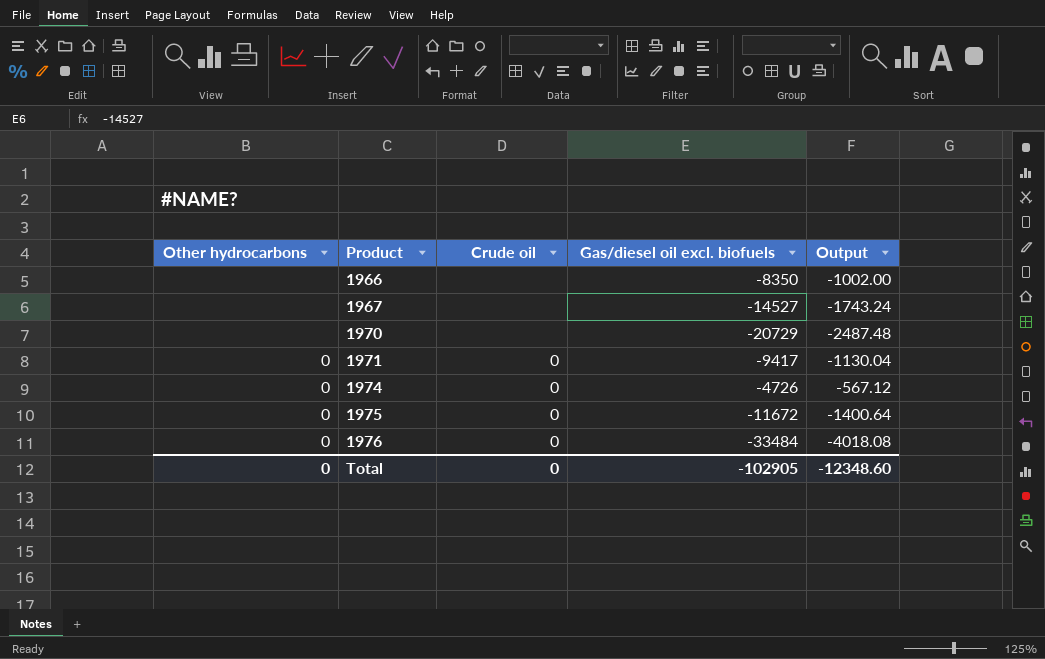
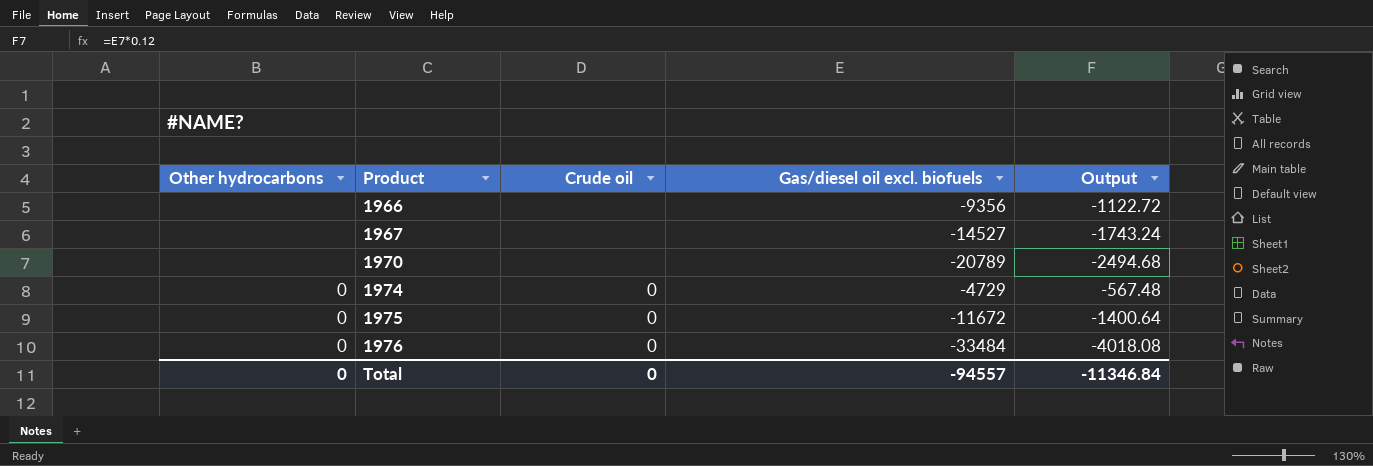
row 1971: 0 | 0 | -9417 | -1130.04 -> none
1966 | Gas/diesel oil excl. biofuels: -8350 -> -9356
1966 | Output: -1002.00 -> -1122.72
1970 | Gas/diesel oil excl. biofuels: -20729 -> -20789
1970 | Output: -2487.48 -> -2494.68
1974 | Gas/diesel oil excl. biofuels: -4726 -> -4729
1974 | Output: -567.12 -> -567.48
Total | Gas/diesel oil excl. biofuels: -102905 -> -94557
Total | Output: -12348.60 -> -11346.84

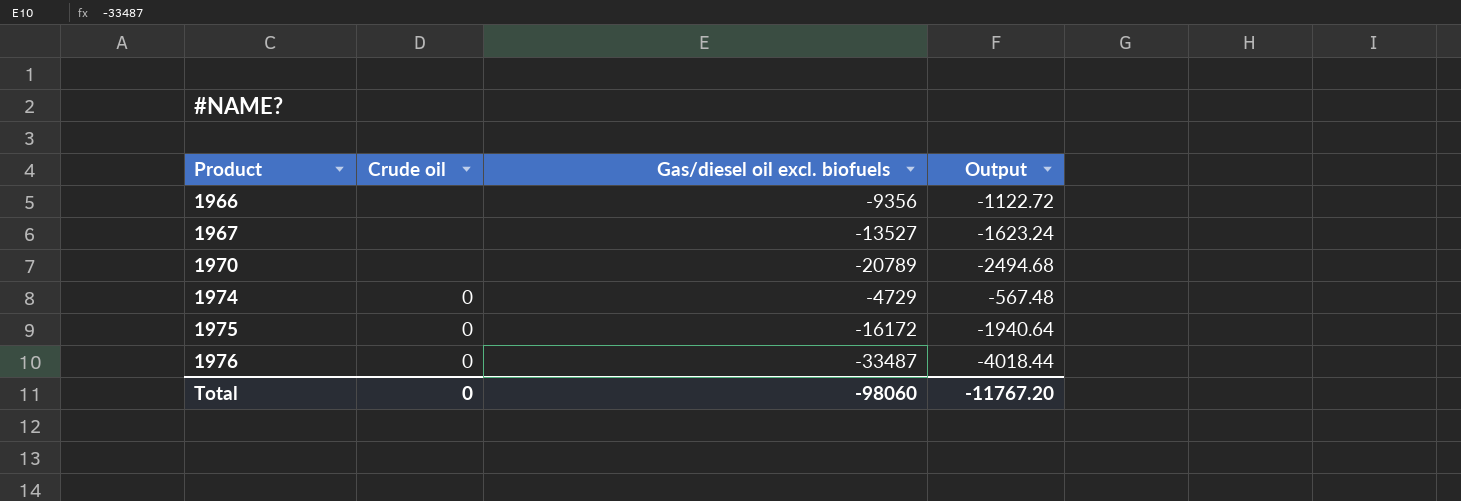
column Other hydrocarbons | position: 1 -> none
1967 | Gas/diesel oil excl. biofuels: -14527 -> -13527
1967 | Output: -1743.24 -> -1623.24
1975 | Gas/diesel oil excl. biofuels: -11672 -> -16172
1975 | Output: -1400.64 -> -1940.64
1976 | Gas/diesel oil excl. biofuels: -33484 -> -33487
1976 | Output: -4018.08 -> -4018.44
Total | Gas/diesel oil excl. biofuels: -94557 -> -98060
Total | Output: -11346.84 -> -11767.20

